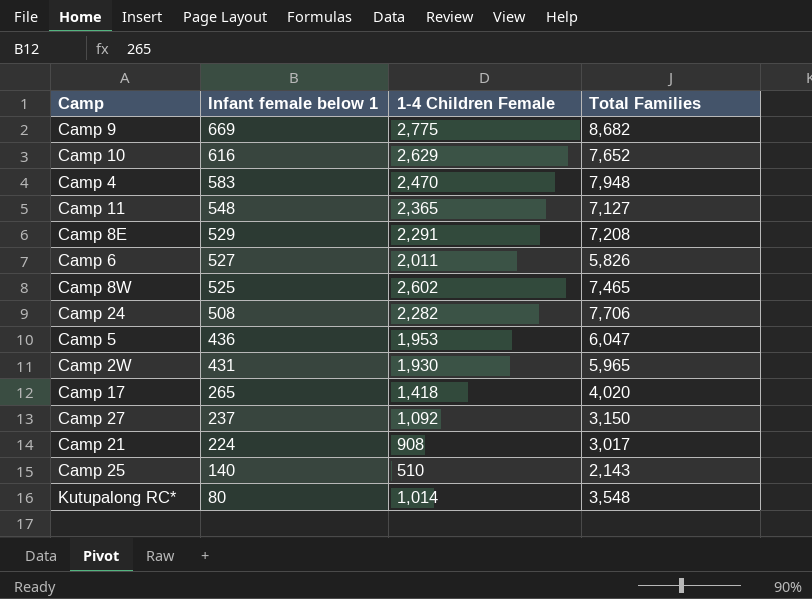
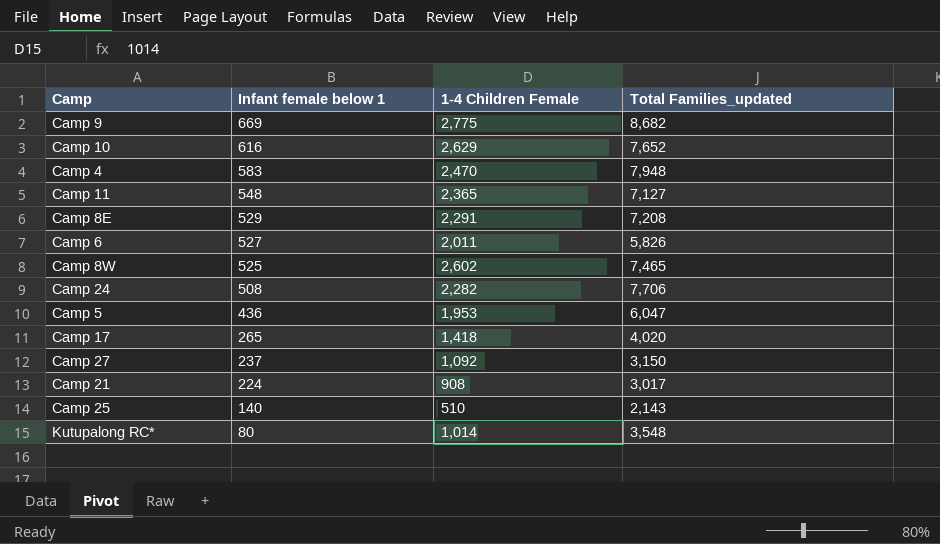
column name: Total Families -> Total Families_updated
row Camp 2W: 431 | 1,930 | 5,965 -> none

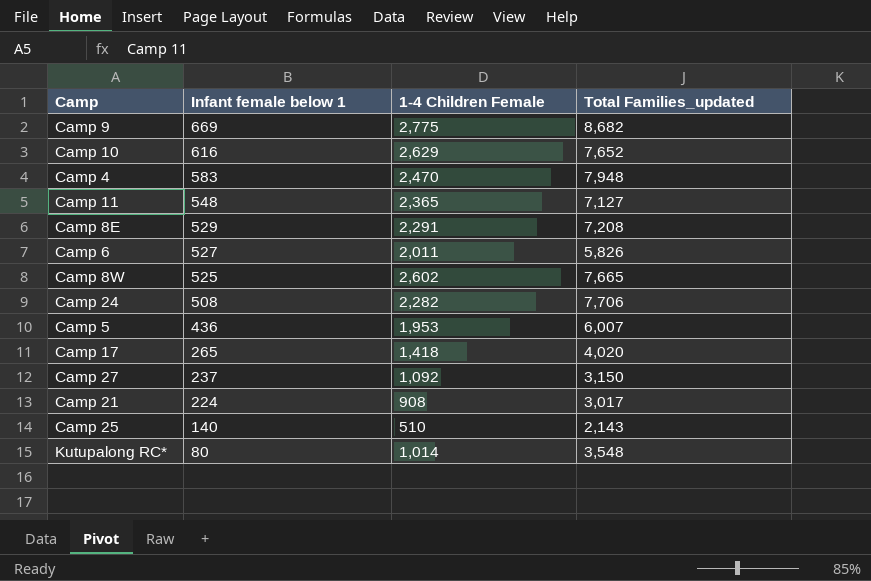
Camp 8W | Total Families_updated: 7,465 -> 7,665
Camp 5 | Total Families_updated: 6,047 -> 6,007

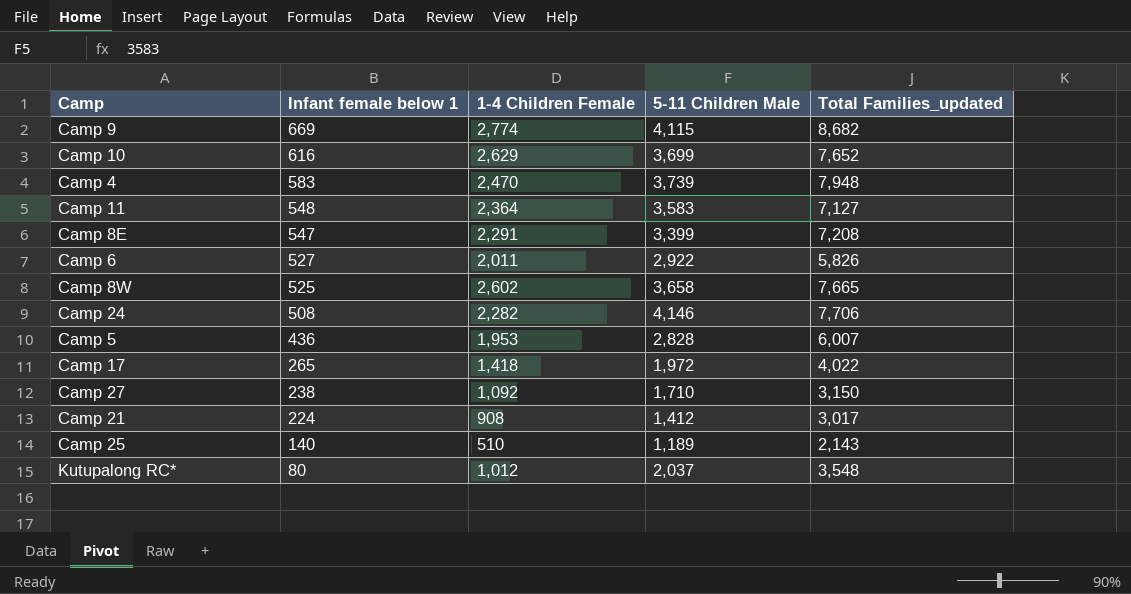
column 5-11 Children Male | position: none -> 4
Camp 9 | 1-4 Children Female: 2,775 -> 2,774
Camp 11 | 1-4 Children Female: 2,365 -> 2,364
Camp 8E | Infant female below 1: 529 -> 547
Camp 17 | Total Families_updated: 4,020 -> 4,022
Camp 27 | Infant female below 1: 237 -> 238
Kutupalong RC* | 1-4 Children Female: 1,014 -> 1,012

